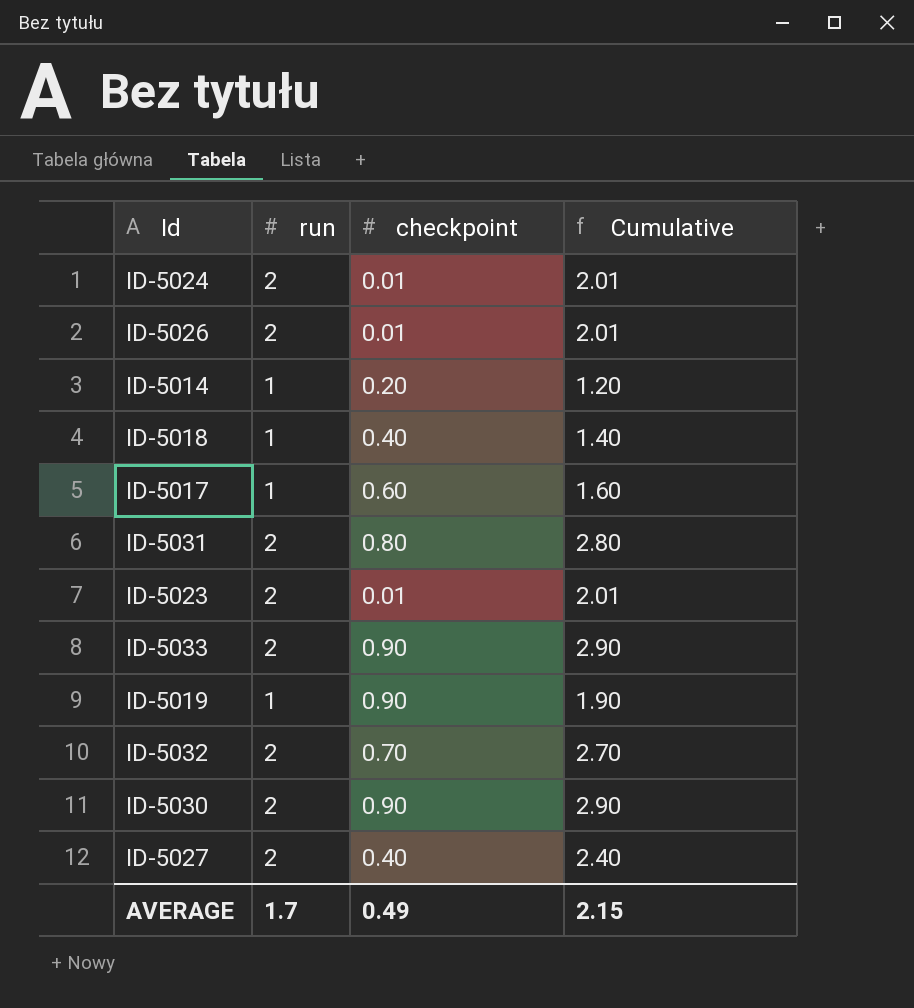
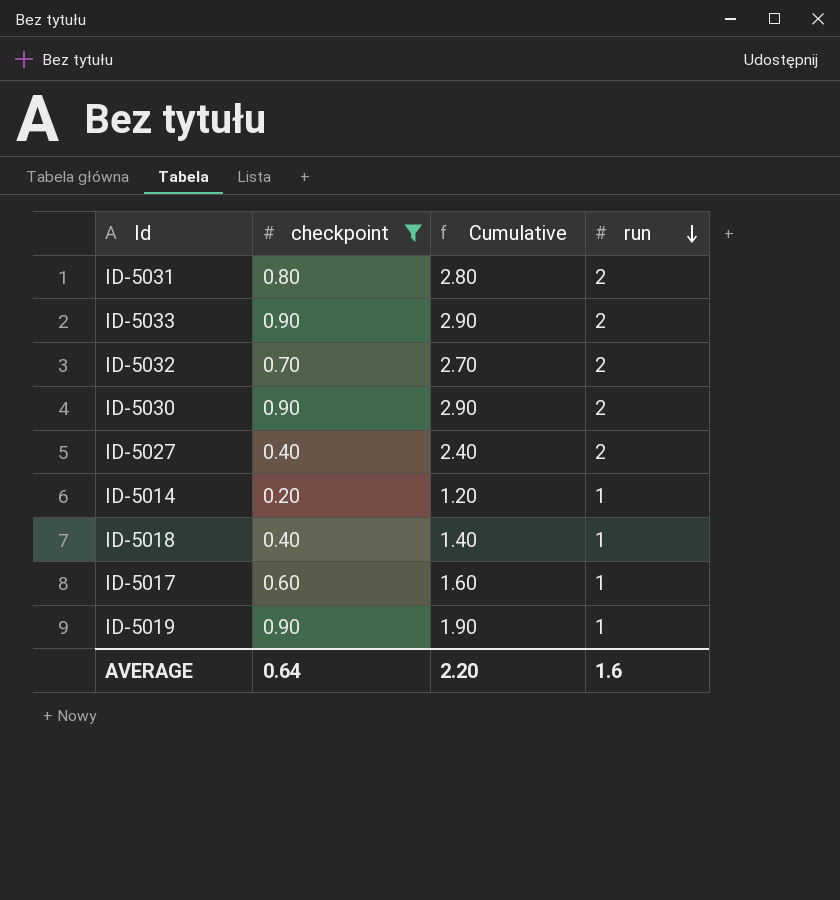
filter: none -> checkpoint != 0.01
row order: none -> run descending
column run | position: 2 -> 4
AVERAGE | checkpoint: 0.49 -> 0.64
AVERAGE | Cumulative: 2.15 -> 2.20
AVERAGE | run: 1.7 -> 1.6

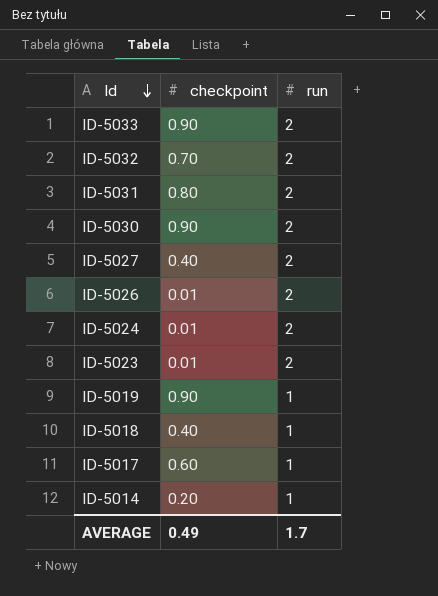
filter: checkpoint != 0.01 -> none
row order: run descending -> Id descending
column Cumulative | formula: [checkpoint] + [run] -> none
AVERAGE | checkpoint: 0.64 -> 0.49
AVERAGE | run: 1.6 -> 1.7

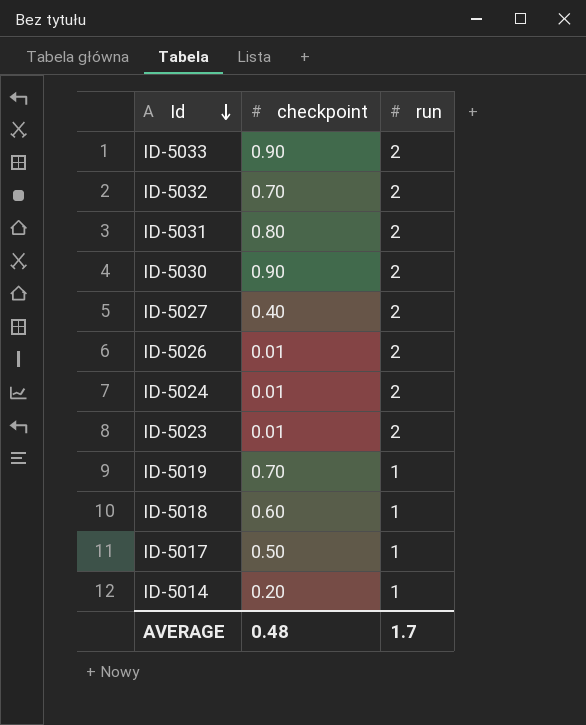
ID-5019 | checkpoint: 0.90 -> 0.70
ID-5018 | checkpoint: 0.40 -> 0.60
ID-5017 | checkpoint: 0.60 -> 0.50
AVERAGE | checkpoint: 0.49 -> 0.48

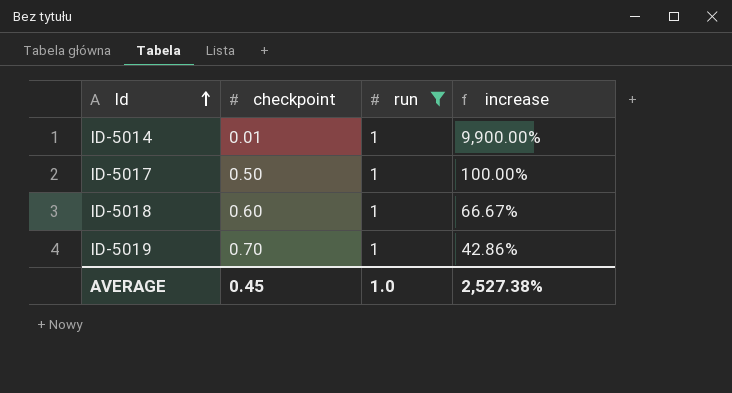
filter: none -> run = 1
row order: Id descending -> Id ascending
column increase | formula: none -> ([run] - [checkpoint]) / [checkpoint]
ID-5014 | checkpoint: 0.20 -> 0.01
AVERAGE | checkpoint: 0.48 -> 0.45
AVERAGE | run: 1.7 -> 1.0

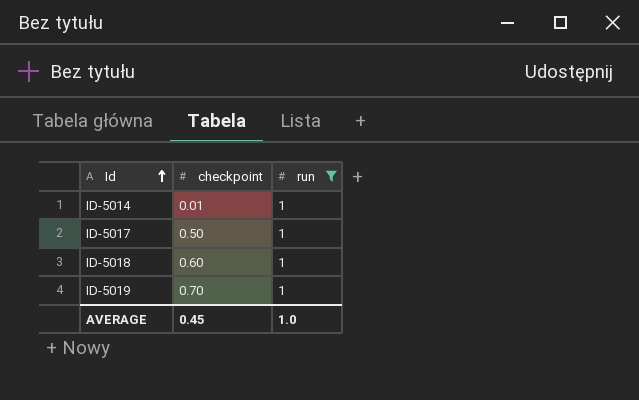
column increase | formula: ([run] - [checkpoint]) / [checkpoint] -> none

